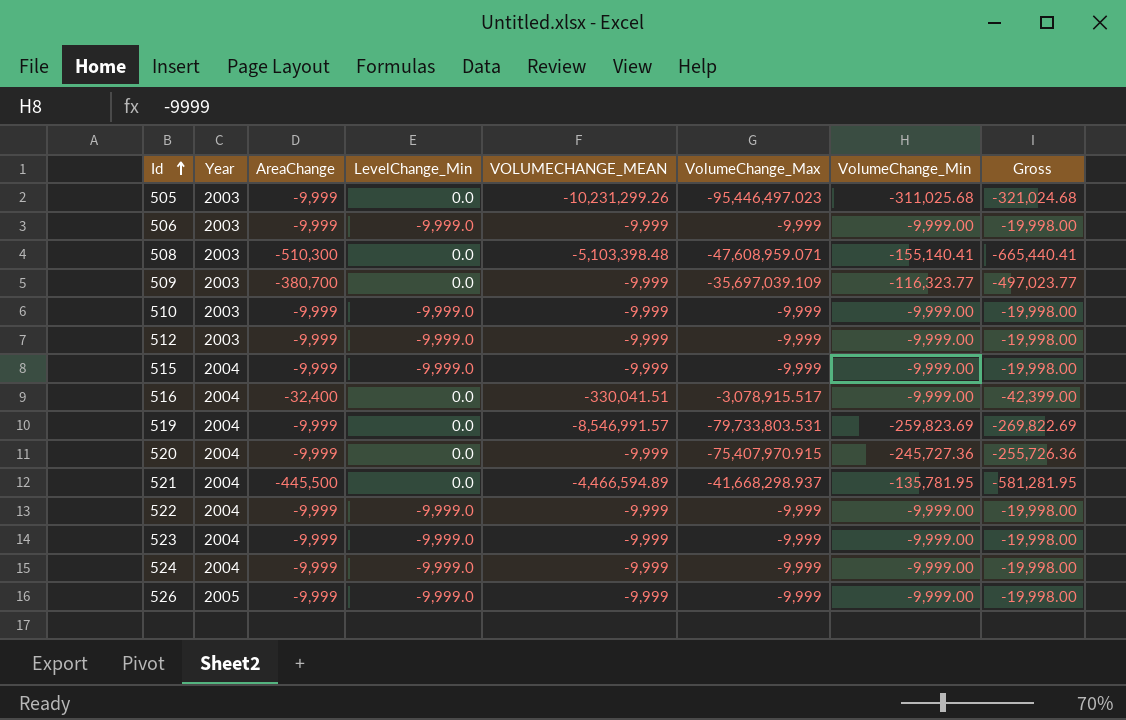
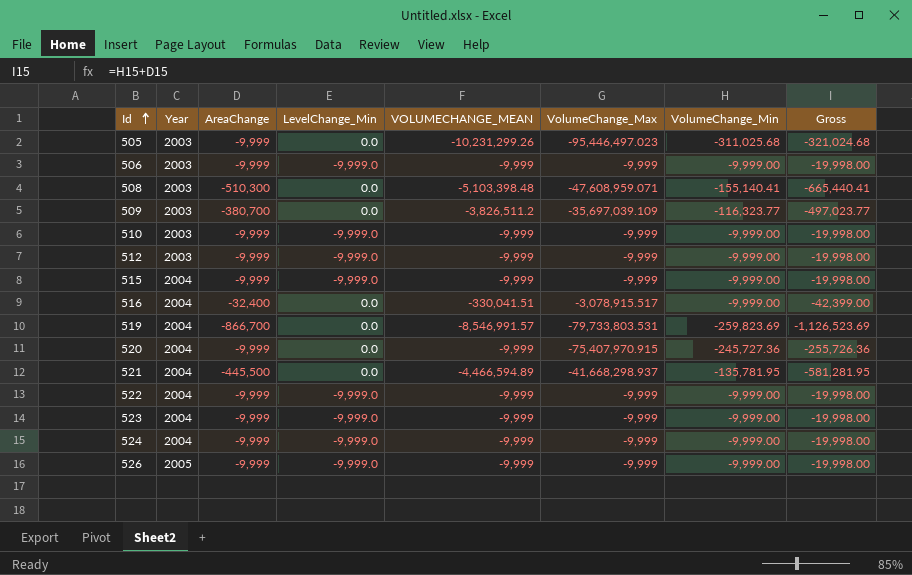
509 | VOLUMECHANGE_MEAN: -9,999 -> -3,826,511.2
519 | AreaChange: -9,999 -> -866,700
519 | Gross: -269,822.69 -> -1,126,523.69

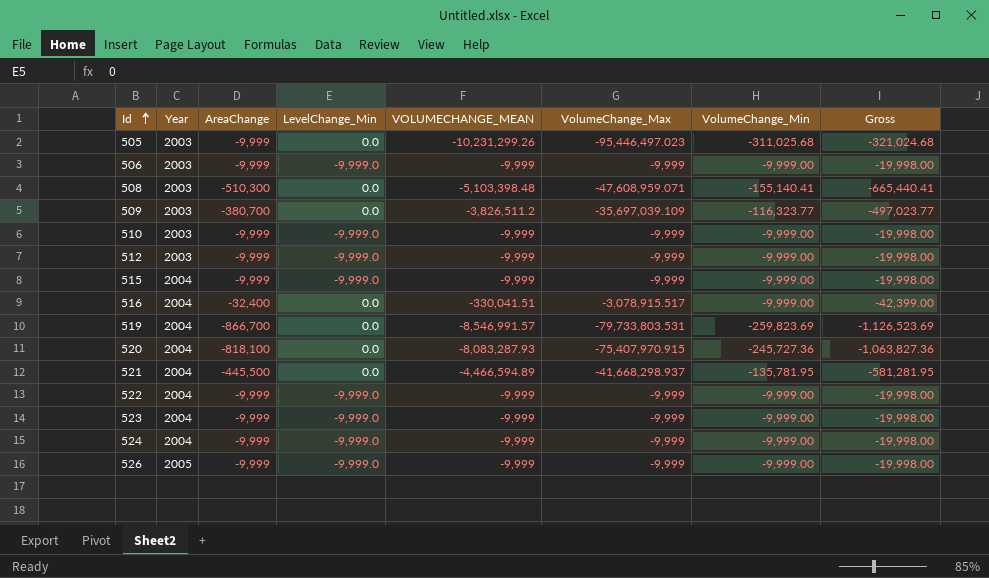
520 | AreaChange: -9,999 -> -818,100
520 | VOLUMECHANGE_MEAN: -9,999 -> -8,083,287.93
520 | Gross: -255,726.36 -> -1,063,827.36

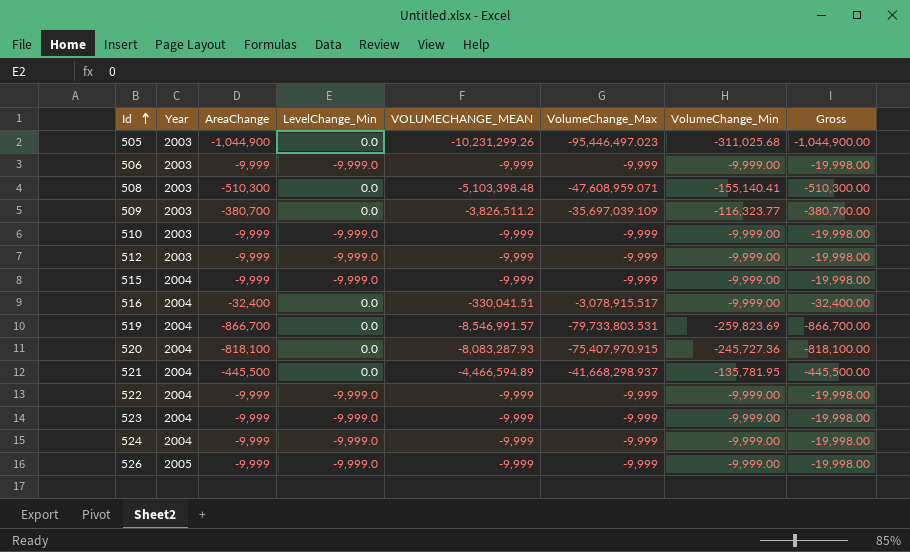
column Gross | formula: [AreaChange] + [VolumeChange_Min] -> [AreaChange] + [LevelChange_Min]
505 | AreaChange: -9,999 -> -1,044,900

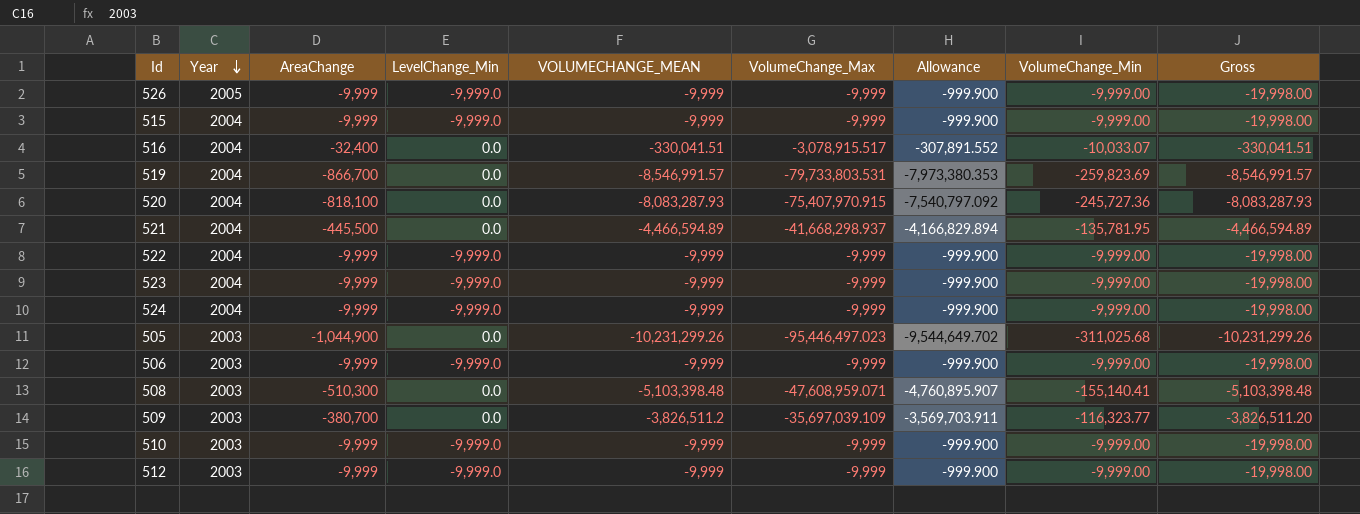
row order: Id ascending -> Year descending
column Allowance | formula: none -> [VolumeChange_Max] * 0.1
column Gross | formula: [AreaChange] + [LevelChange_Min] -> [LevelChange_Min] + [VOLUMECHANGE_MEAN]
516 | VolumeChange_Min: -9,999.00 -> -10,033.07

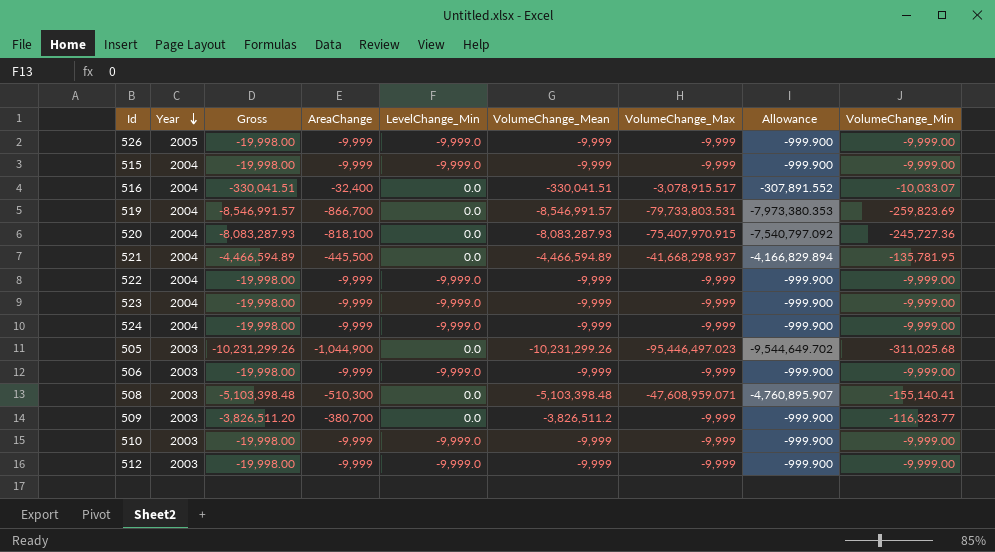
column Gross | position: 9 -> 3
column name: VOLUMECHANGE_MEAN -> VolumeChange_Mean
509 | VolumeChange_Max: -35,697,039.109 -> -9,999
509 | Allowance: -3,569,703.911 -> -999.900

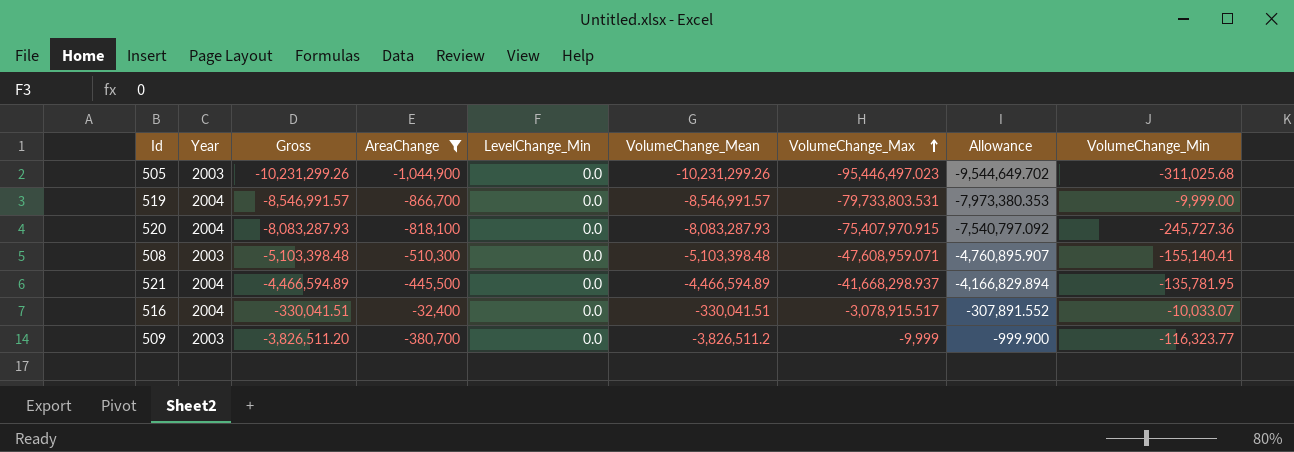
filter: none -> AreaChange != -9,999
row order: Year descending -> VolumeChange_Max ascending
519 | VolumeChange_Min: -259,823.69 -> -9,999.00

